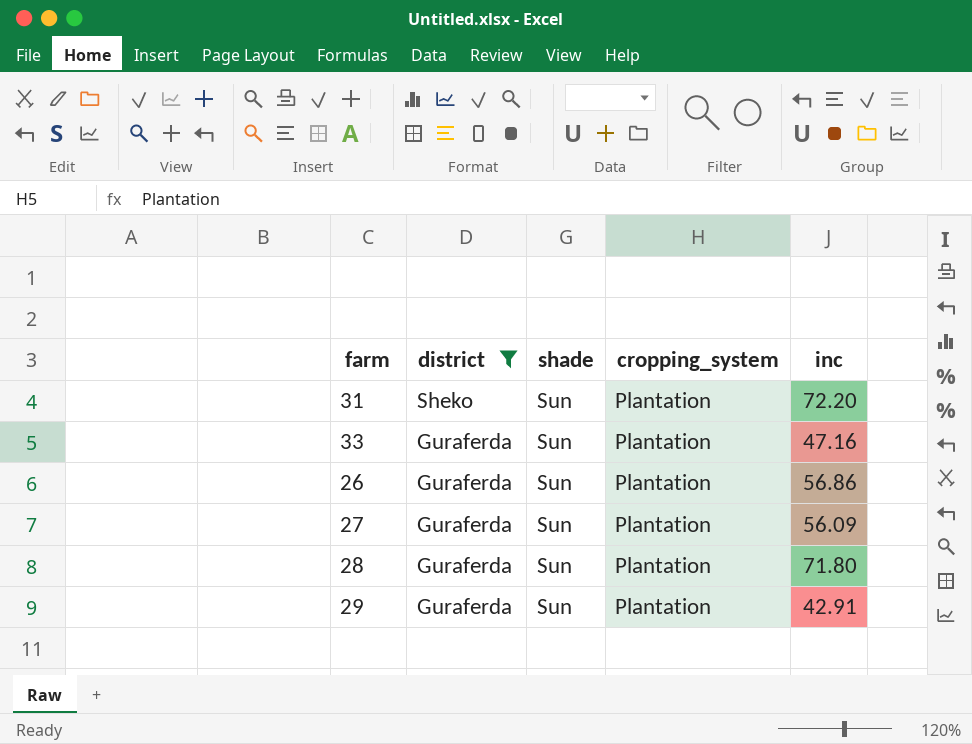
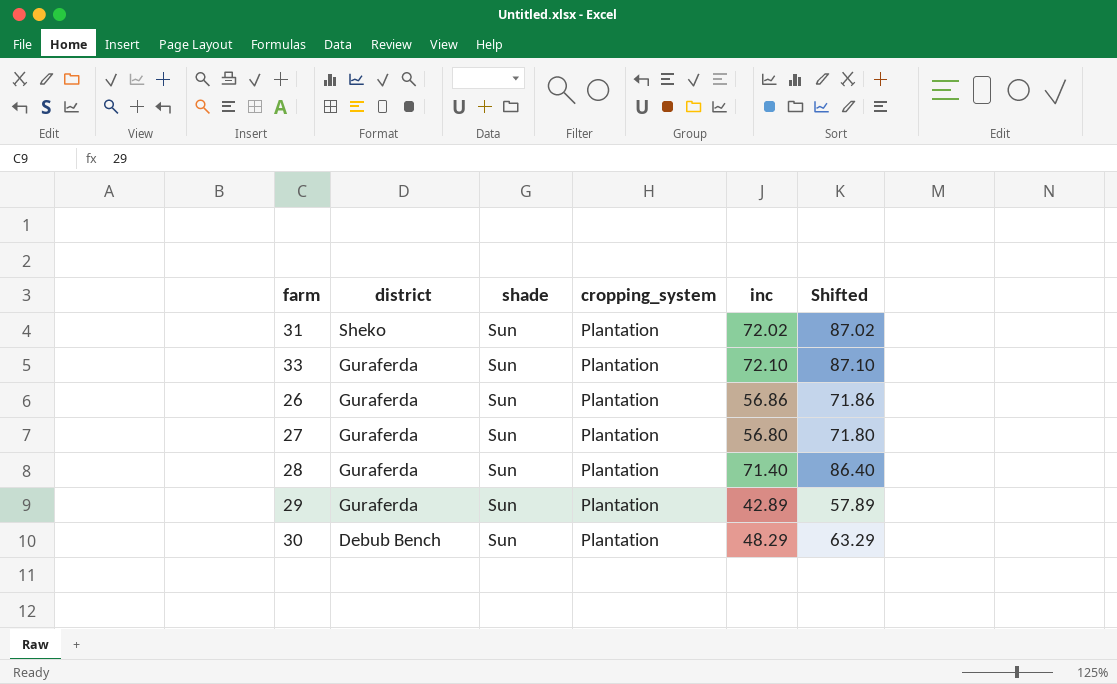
filter: district != Debub Bench -> none
column Shifted | formula: none -> [inc] + 15
31 | inc: 72.20 -> 72.02
33 | inc: 47.16 -> 72.10
27 | inc: 56.09 -> 56.80
28 | inc: 71.80 -> 71.40
29 | inc: 42.91 -> 42.89

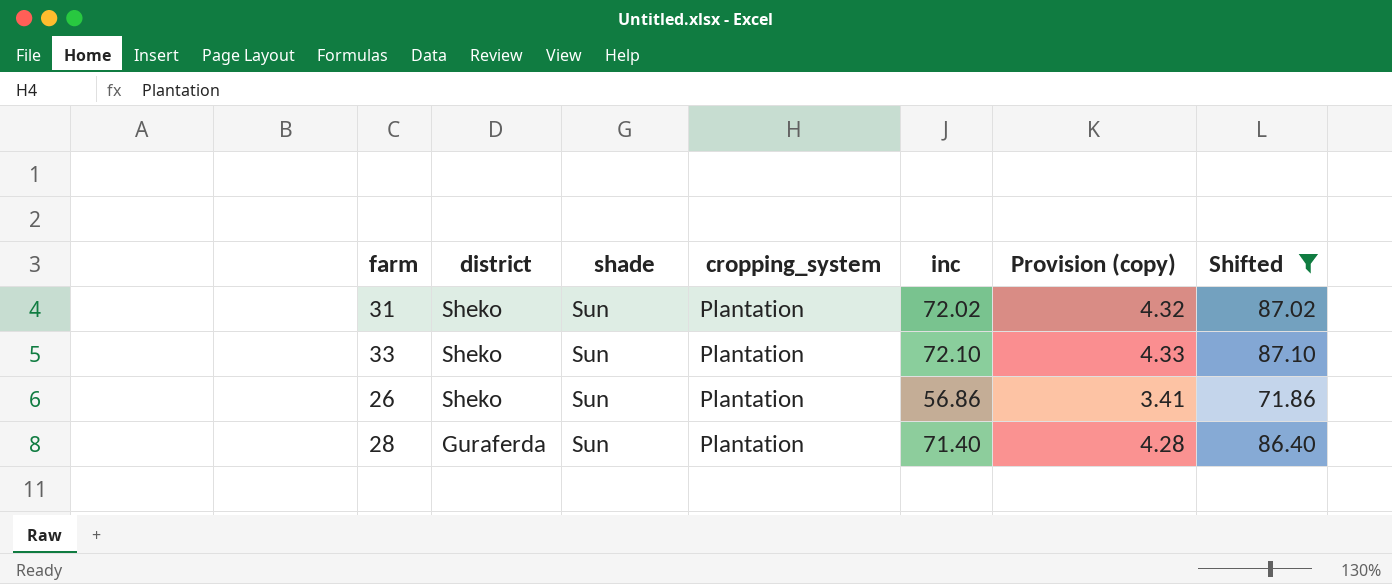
filter: none -> Shifted >= 71.86
column Provision (copy) | formula: none -> [inc] * 0.06
33 | district: Guraferda -> Sheko
26 | district: Guraferda -> Sheko

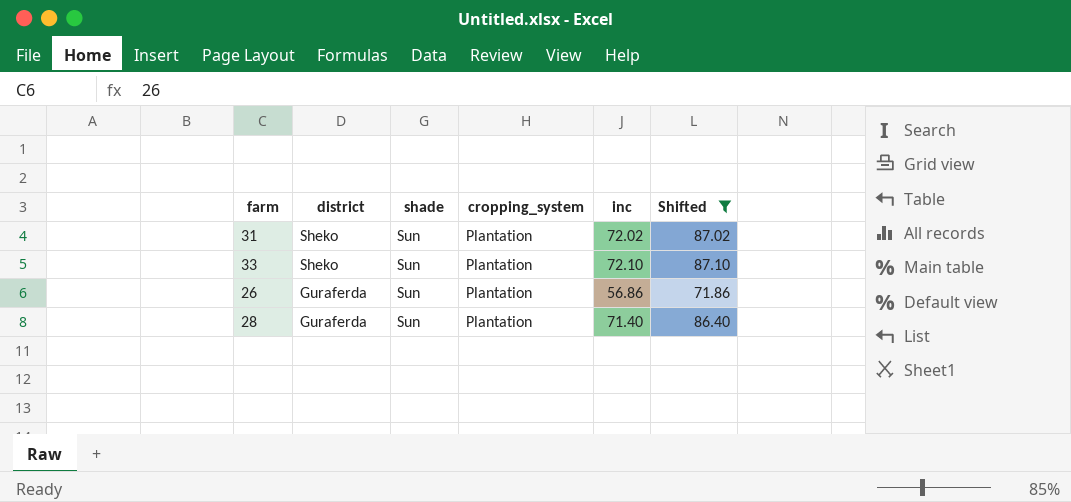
column Provision (copy) | formula: [inc] * 0.06 -> none
26 | district: Sheko -> Guraferda

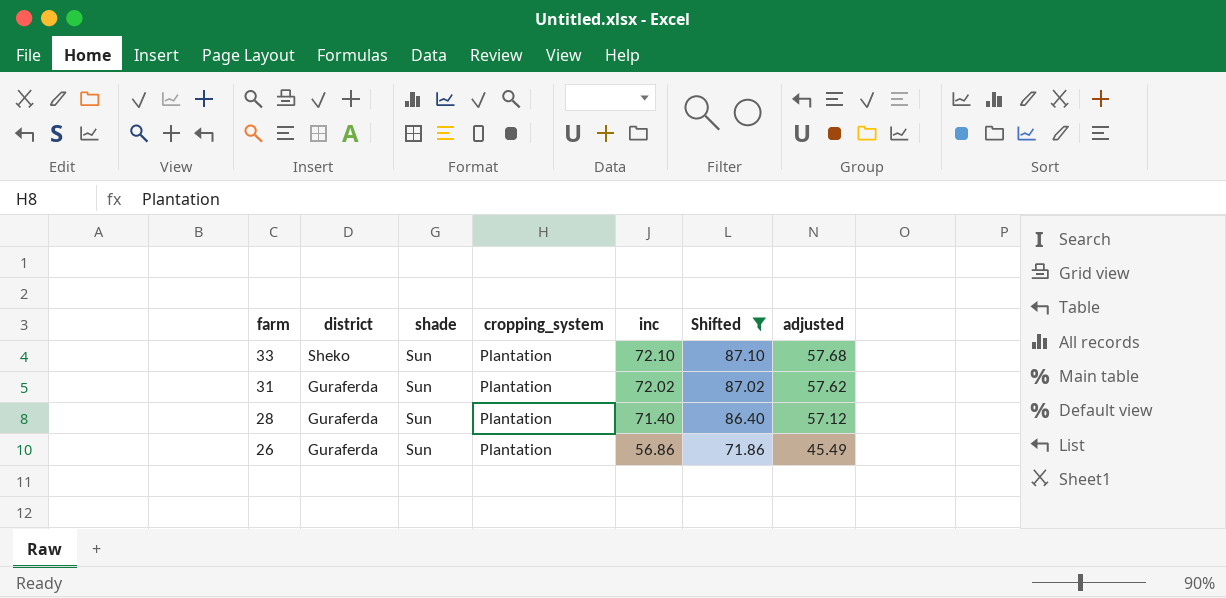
row order: district descending -> farm descending
column adjusted | formula: none -> [inc] * 0.8
31 | district: Sheko -> Guraferda

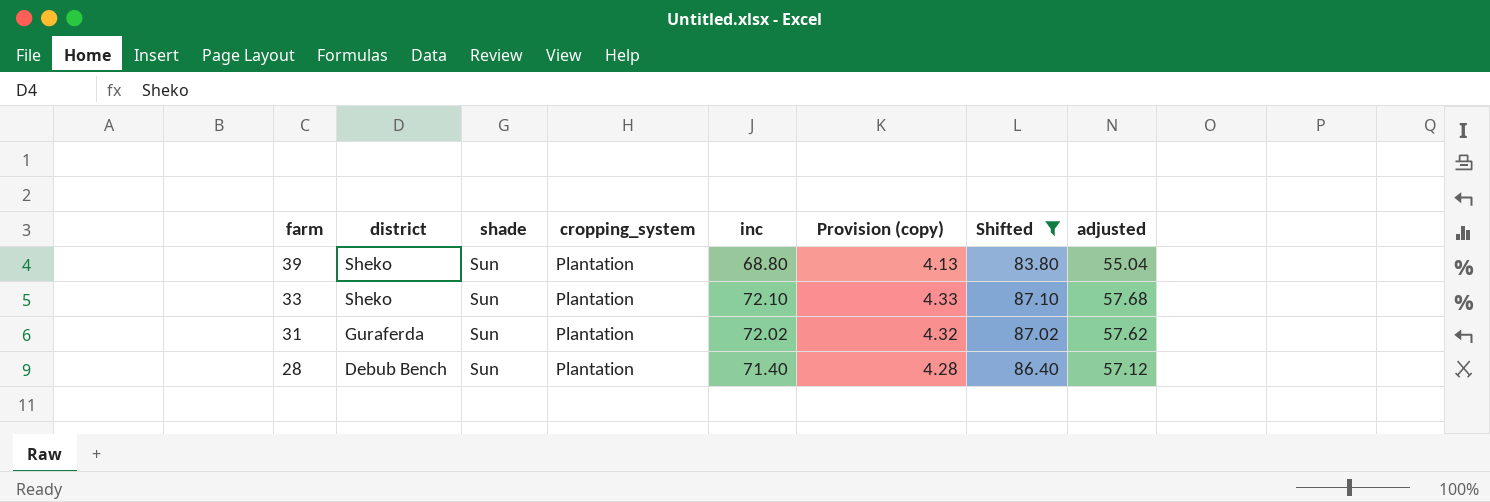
column Provision (copy) | formula: none -> [inc] * 0.06
row 26: Guraferda | Sun | Plantation | 56.86 | 71.86 | 45.49 -> none
row 39: none -> Sheko | Sun | Plantation | 68.80 | 4.13 | 83.80 | 55.04
28 | district: Guraferda -> Debub Bench

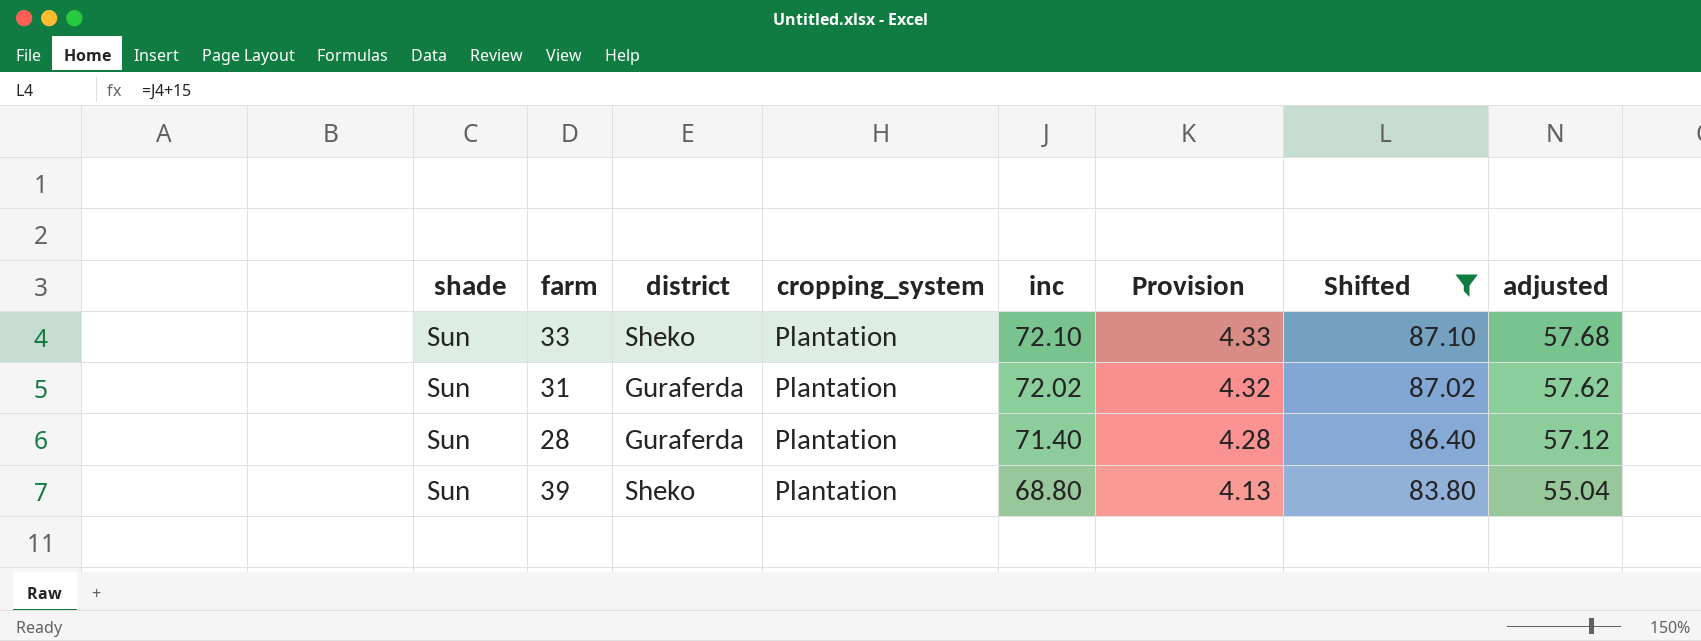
row order: farm descending -> inc descending
column shade | position: 3 -> 1
column name: Provision (copy) -> Provision
28 | district: Debub Bench -> Guraferda

